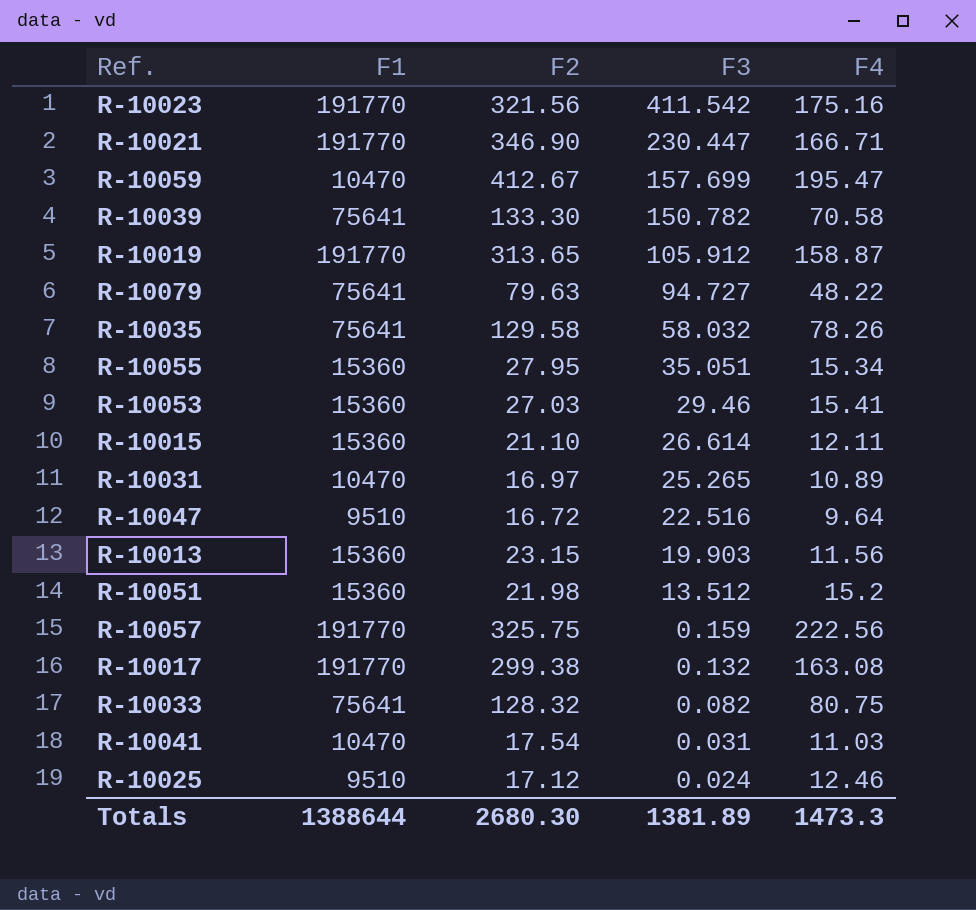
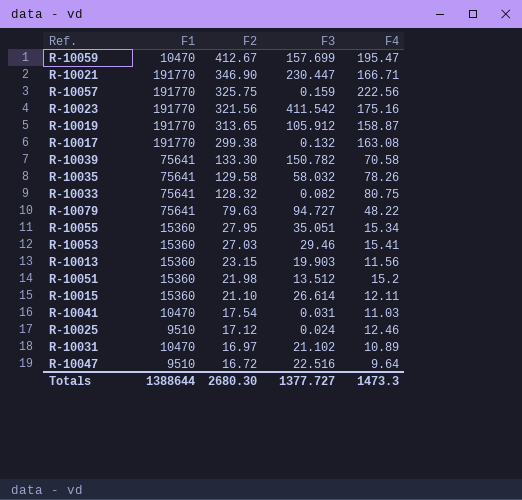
row order: F3 descending -> F2 descending
R-10031 | F3: 25.265 -> 21.102
Totals | F3: 1381.89 -> 1377.727

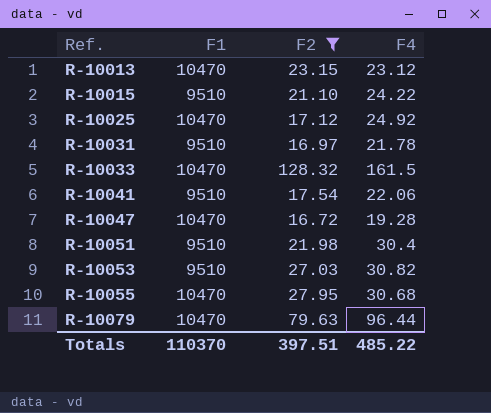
filter: none -> F2 <= 128.32
row order: F2 descending -> Ref. ascending
column F3 | position: 4 -> none
R-10013 | F1: 15360 -> 10470
R-10013 | F4: 11.56 -> 23.12
R-10015 | F1: 15360 -> 9510
R-10015 | F4: 12.11 -> 24.22
R-10025 | F1: 9510 -> 10470
R-10025 | F4: 12.46 -> 24.92
R-10031 | F1: 10470 -> 9510
R-10031 | F4: 10.89 -> 21.78
R-10033 | F1: 75641 -> 10470
R-10033 | F4: 80.75 -> 161.5
R-10041 | F1: 10470 -> 9510
R-10041 | F4: 11.03 -> 22.06
R-10047 | F1: 9510 -> 10470
R-10047 | F4: 9.64 -> 19.28
R-10051 | F1: 15360 -> 9510
R-10051 | F4: 15.2 -> 30.4
R-10053 | F1: 15360 -> 9510
R-10053 | F4: 15.41 -> 30.82
R-10055 | F1: 15360 -> 10470
R-10055 | F4: 15.34 -> 30.68
R-10079 | F1: 75641 -> 10470
R-10079 | F4: 48.22 -> 96.44
Totals | F1: 1388644 -> 110370
Totals | F2: 2680.30 -> 397.51
Totals | F4: 1473.3 -> 485.22

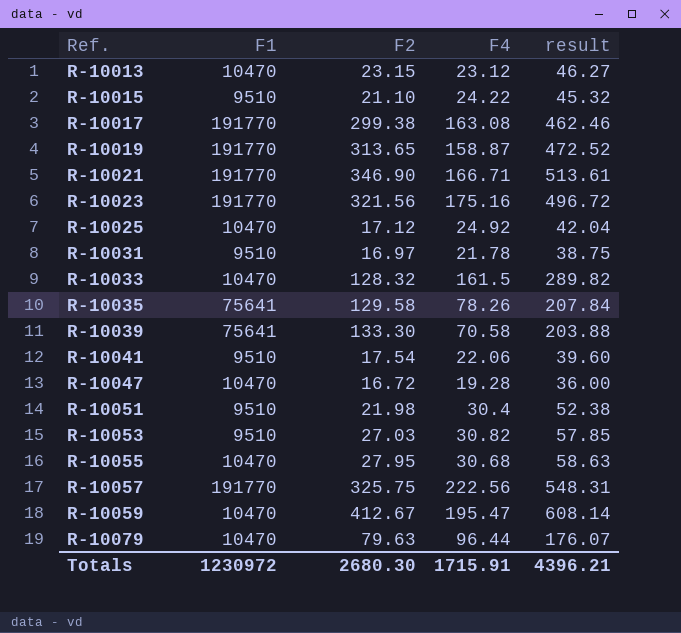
filter: F2 <= 128.32 -> none
column result | formula: none -> [F2] + [F4]
Totals | F1: 110370 -> 1230972
Totals | F2: 397.51 -> 2680.30
Totals | F4: 485.22 -> 1715.91

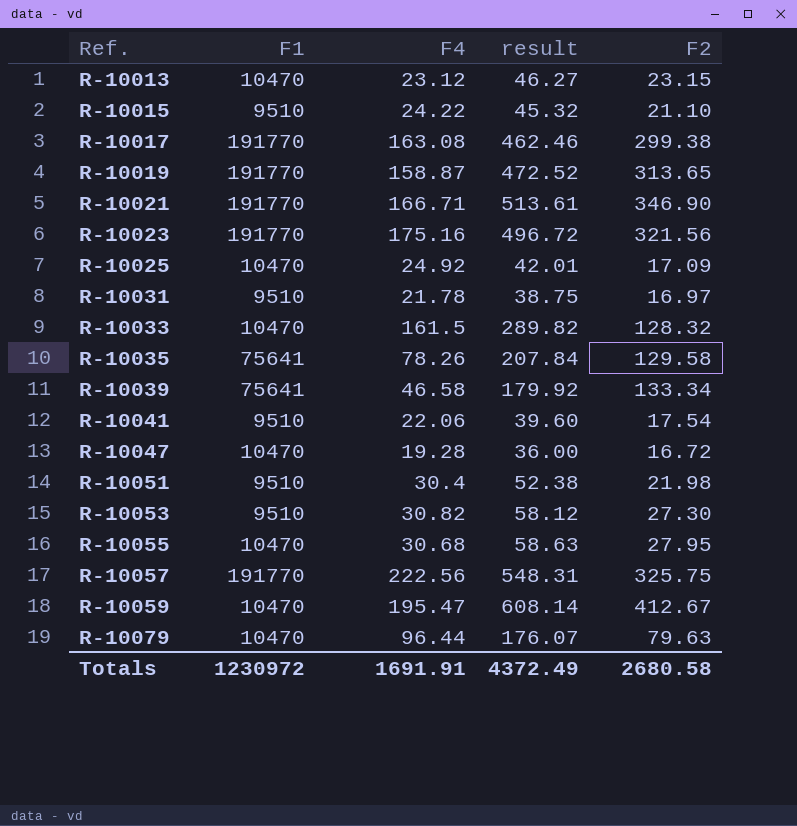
column F2 | position: 3 -> 5
R-10025 | result: 42.04 -> 42.01
R-10025 | F2: 17.12 -> 17.09
R-10039 | F4: 70.58 -> 46.58
R-10039 | result: 203.88 -> 179.92
R-10039 | F2: 133.30 -> 133.34
R-10053 | result: 57.85 -> 58.12
R-10053 | F2: 27.03 -> 27.30
Totals | F4: 1715.91 -> 1691.91
Totals | result: 4396.21 -> 4372.49
Totals | F2: 2680.30 -> 2680.58

